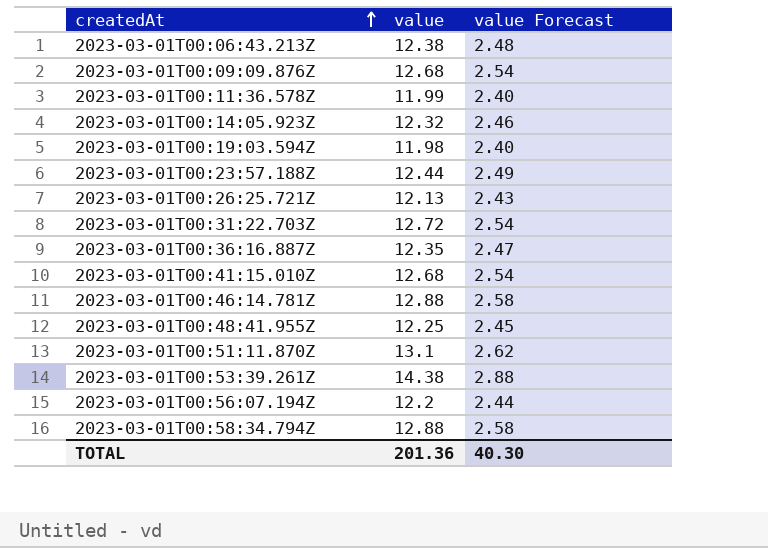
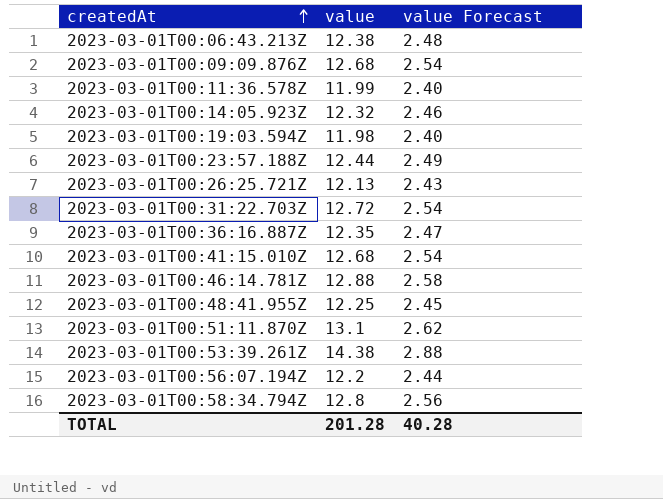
2023-03-01T00:58:34.794Z | value: 12.88 -> 12.8
2023-03-01T00:58:34.794Z | value Forecast: 2.58 -> 2.56
TOTAL | value: 201.36 -> 201.28
TOTAL | value Forecast: 40.30 -> 40.28

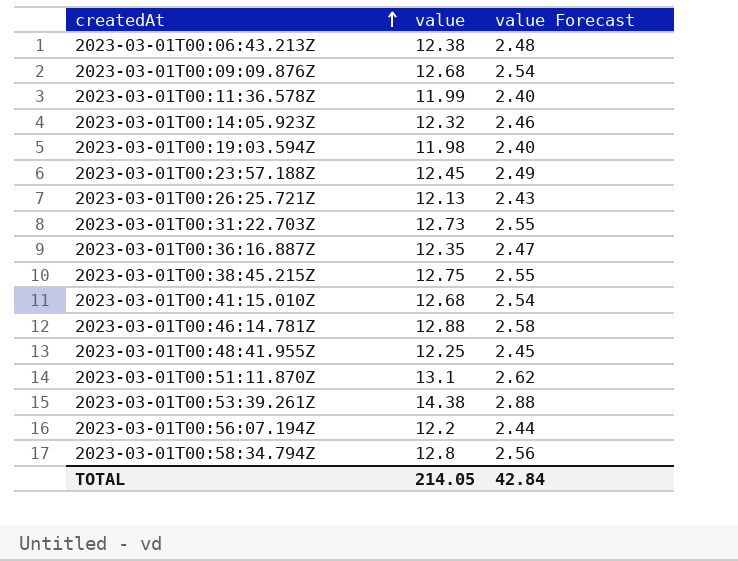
2023-03-01T00:23:57.188Z | value: 12.44 -> 12.45
2023-03-01T00:31:22.703Z | value: 12.72 -> 12.73
2023-03-01T00:31:22.703Z | value Forecast: 2.54 -> 2.55
row 2023-03-01T00:38:45.215Z: none -> 12.75 | 2.55
TOTAL | value: 201.28 -> 214.05
TOTAL | value Forecast: 40.28 -> 42.84

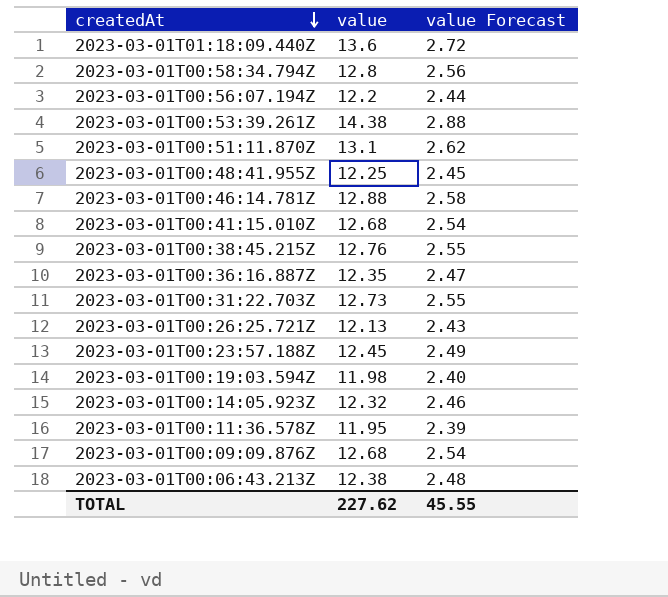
row order: createdAt ascending -> createdAt descending
row 2023-03-01T01:18:09.440Z: none -> 13.6 | 2.72
2023-03-01T00:38:45.215Z | value: 12.75 -> 12.76
2023-03-01T00:11:36.578Z | value: 11.99 -> 11.95
2023-03-01T00:11:36.578Z | value Forecast: 2.40 -> 2.39
TOTAL | value: 214.05 -> 227.62
TOTAL | value Forecast: 42.84 -> 45.55

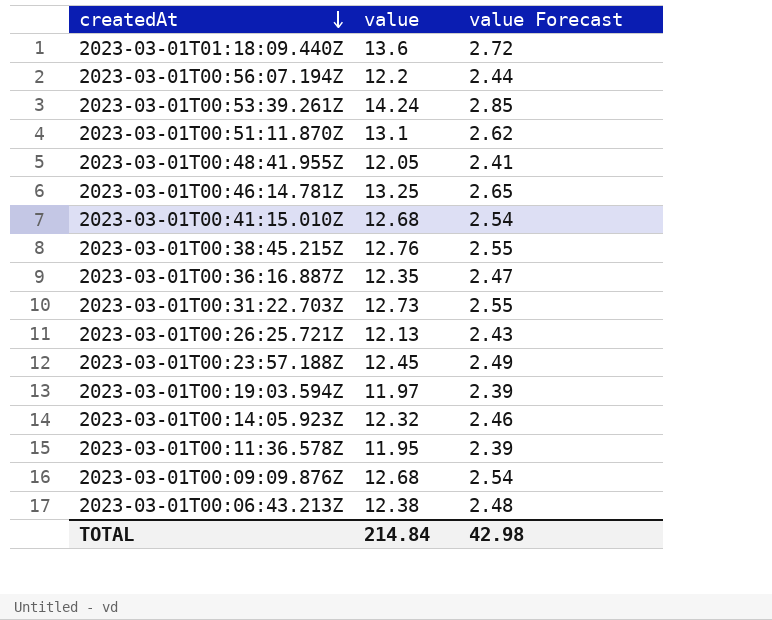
row 2023-03-01T00:58:34.794Z: 12.8 | 2.56 -> none
2023-03-01T00:53:39.261Z | value: 14.38 -> 14.24
2023-03-01T00:53:39.261Z | value Forecast: 2.88 -> 2.85
2023-03-01T00:48:41.955Z | value: 12.25 -> 12.05
2023-03-01T00:48:41.955Z | value Forecast: 2.45 -> 2.41
2023-03-01T00:46:14.781Z | value: 12.88 -> 13.25
2023-03-01T00:46:14.781Z | value Forecast: 2.58 -> 2.65
2023-03-01T00:19:03.594Z | value: 11.98 -> 11.97
2023-03-01T00:19:03.594Z | value Forecast: 2.40 -> 2.39
TOTAL | value: 227.62 -> 214.84
TOTAL | value Forecast: 45.55 -> 42.98

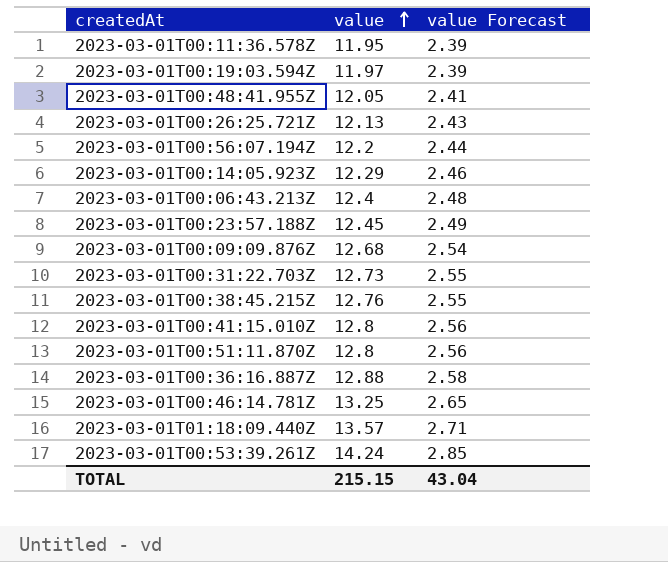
row order: createdAt descending -> value ascending
2023-03-01T00:14:05.923Z | value: 12.32 -> 12.29
2023-03-01T00:06:43.213Z | value: 12.38 -> 12.4
2023-03-01T00:41:15.010Z | value: 12.68 -> 12.8
2023-03-01T00:41:15.010Z | value Forecast: 2.54 -> 2.56
2023-03-01T00:51:11.870Z | value: 13.1 -> 12.8
2023-03-01T00:51:11.870Z | value Forecast: 2.62 -> 2.56
2023-03-01T00:36:16.887Z | value: 12.35 -> 12.88
2023-03-01T00:36:16.887Z | value Forecast: 2.47 -> 2.58
2023-03-01T01:18:09.440Z | value: 13.6 -> 13.57
2023-03-01T01:18:09.440Z | value Forecast: 2.72 -> 2.71
TOTAL | value: 214.84 -> 215.15
TOTAL | value Forecast: 42.98 -> 43.04

